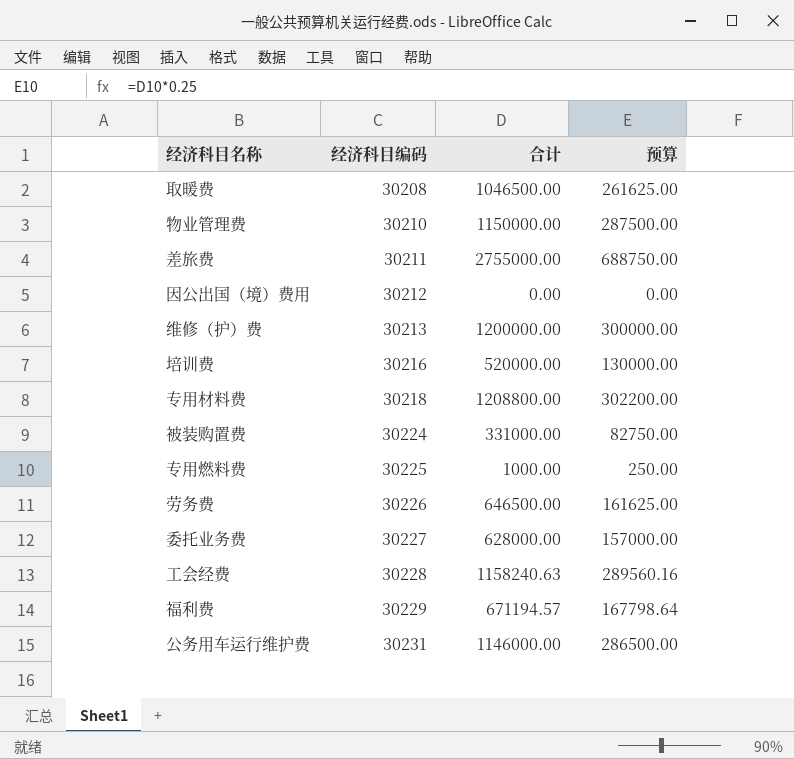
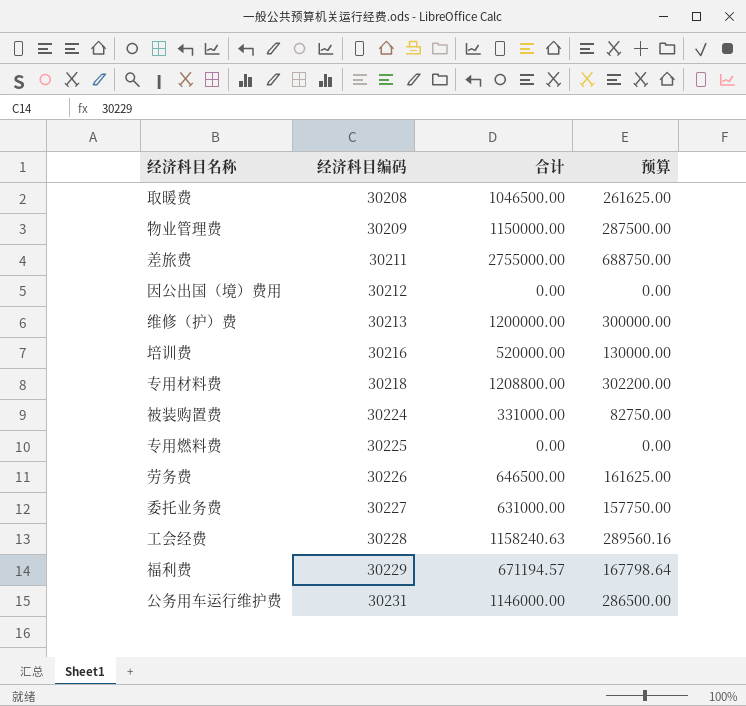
物业管理费 | 经济科目编码: 30210 -> 30209
专用燃料费 | 合计: 1000.00 -> 0.00
专用燃料费 | 预算: 250.00 -> 0.00
委托业务费 | 合计: 628000.00 -> 631000.00
委托业务费 | 预算: 157000.00 -> 157750.00

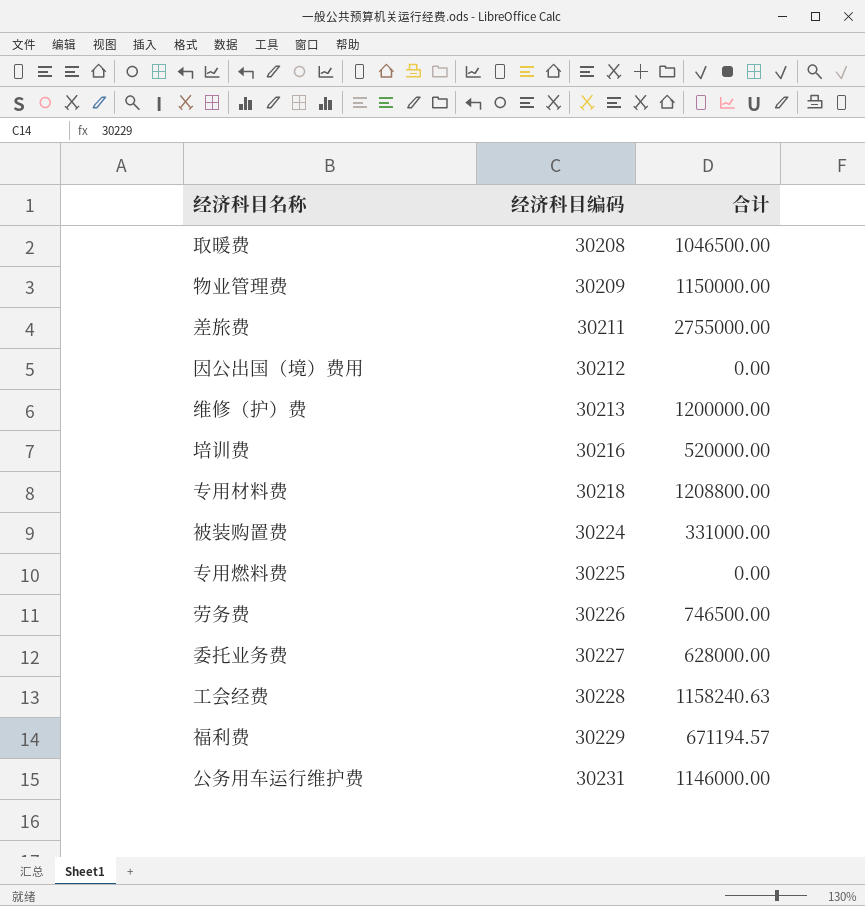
column 预算 | formula: [合计] * 0.25 -> none
劳务费 | 合计: 646500.00 -> 746500.00
委托业务费 | 合计: 631000.00 -> 628000.00

